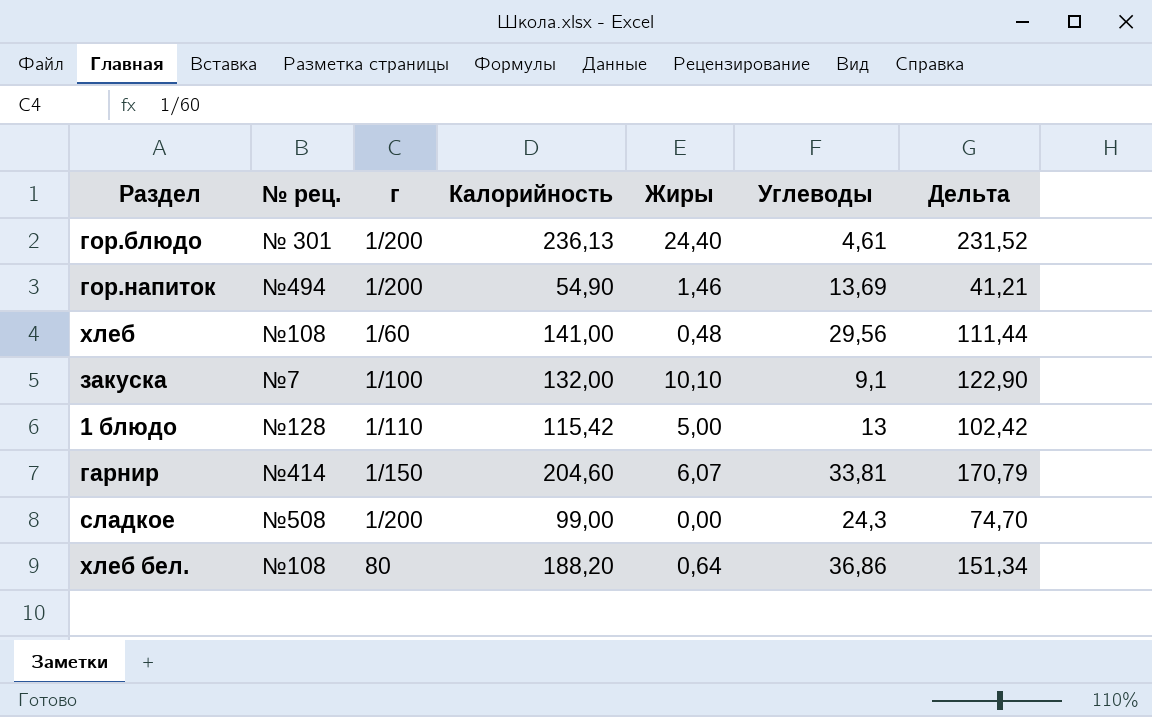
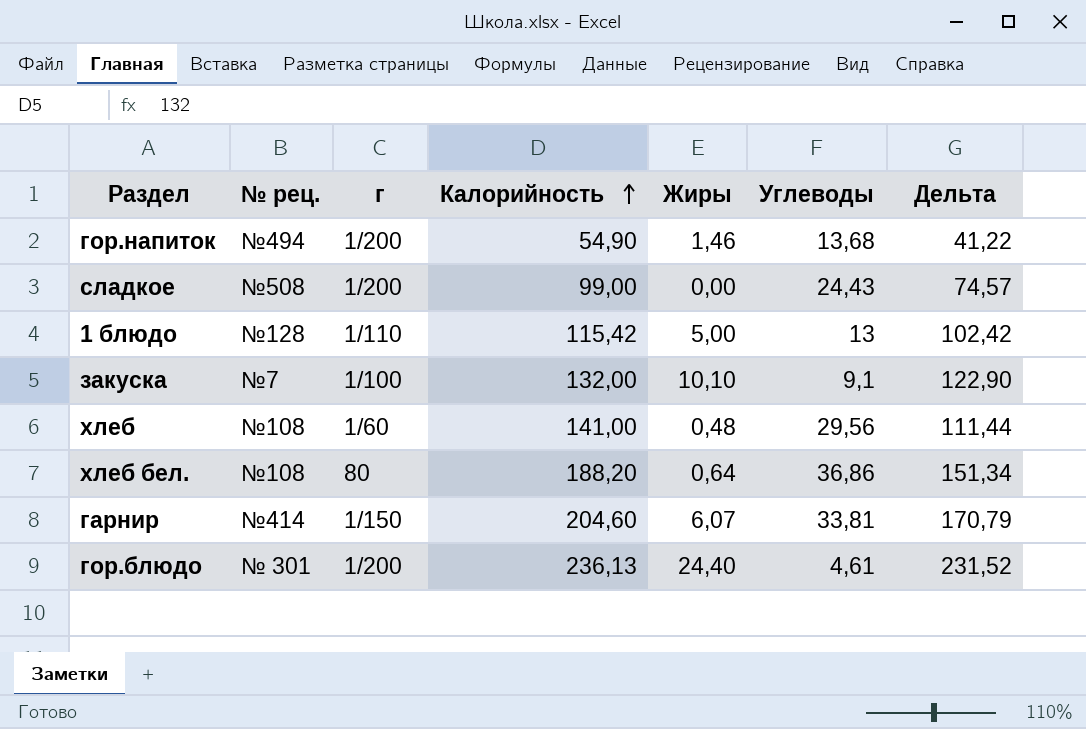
row order: none -> Калорийность ascending
гор.напиток | Углеводы: 13,69 -> 13,68
гор.напиток | Дельта: 41,21 -> 41,22
сладкое | Углеводы: 24,3 -> 24,43
сладкое | Дельта: 74,70 -> 74,57

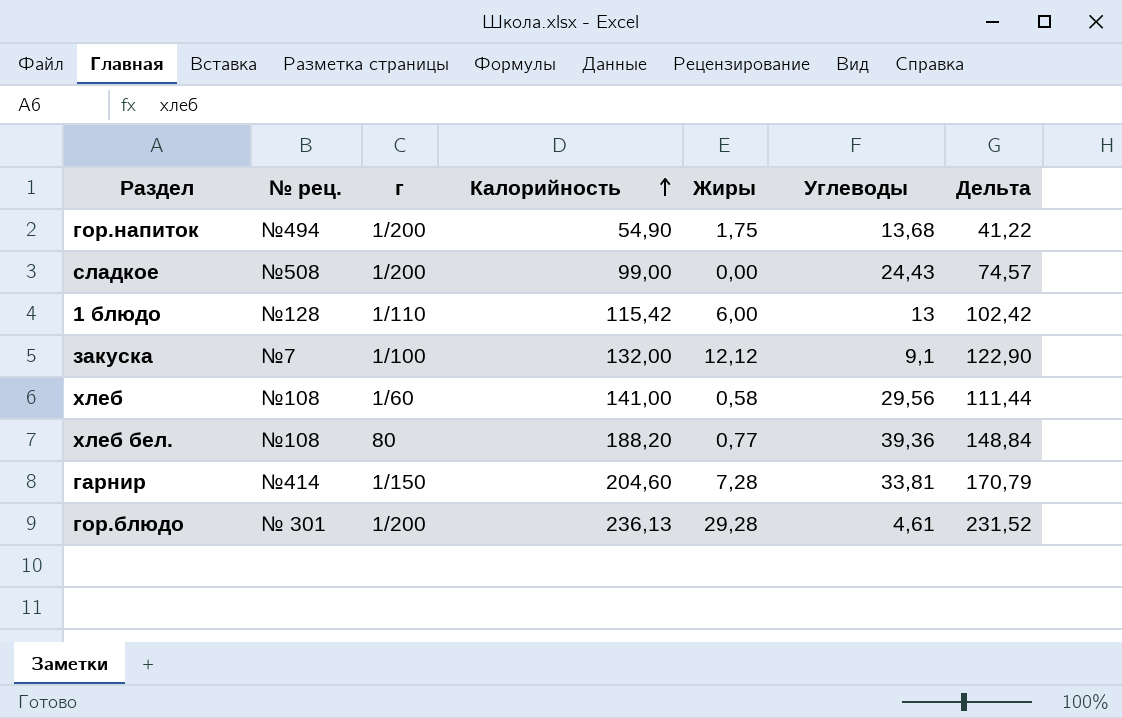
гор.напиток | Жиры: 1,46 -> 1,75
1 блюдо | Жиры: 5,00 -> 6,00
закуска | Жиры: 10,10 -> 12,12
хлеб | Жиры: 0,48 -> 0,58
хлеб бел. | Жиры: 0,64 -> 0,77
хлеб бел. | Углеводы: 36,86 -> 39,36
хлеб бел. | Дельта: 151,34 -> 148,84
гарнир | Жиры: 6,07 -> 7,28
гор.блюдо | Жиры: 24,40 -> 29,28

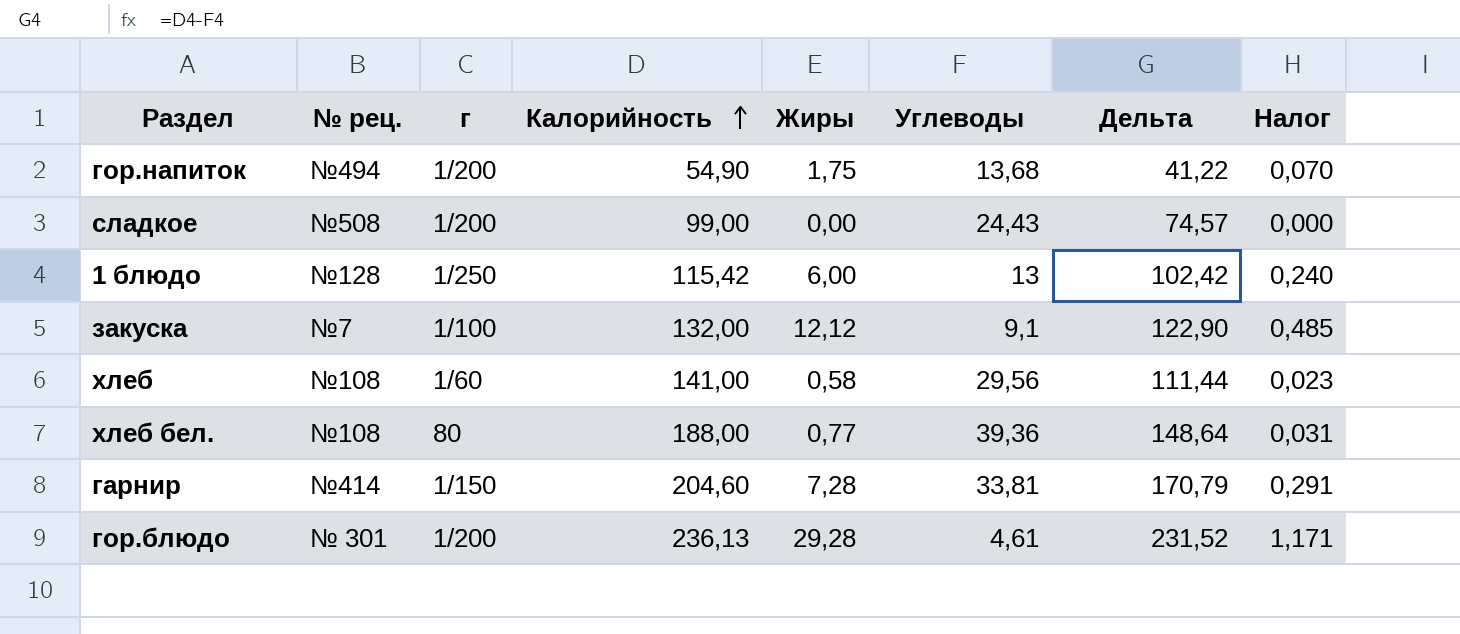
column Налог | formula: none -> [Жиры] * 0,04
1 блюдо | г: 1/110 -> 1/250
хлеб бел. | Калорийность: 188,20 -> 188,00
хлеб бел. | Дельта: 148,84 -> 148,64

